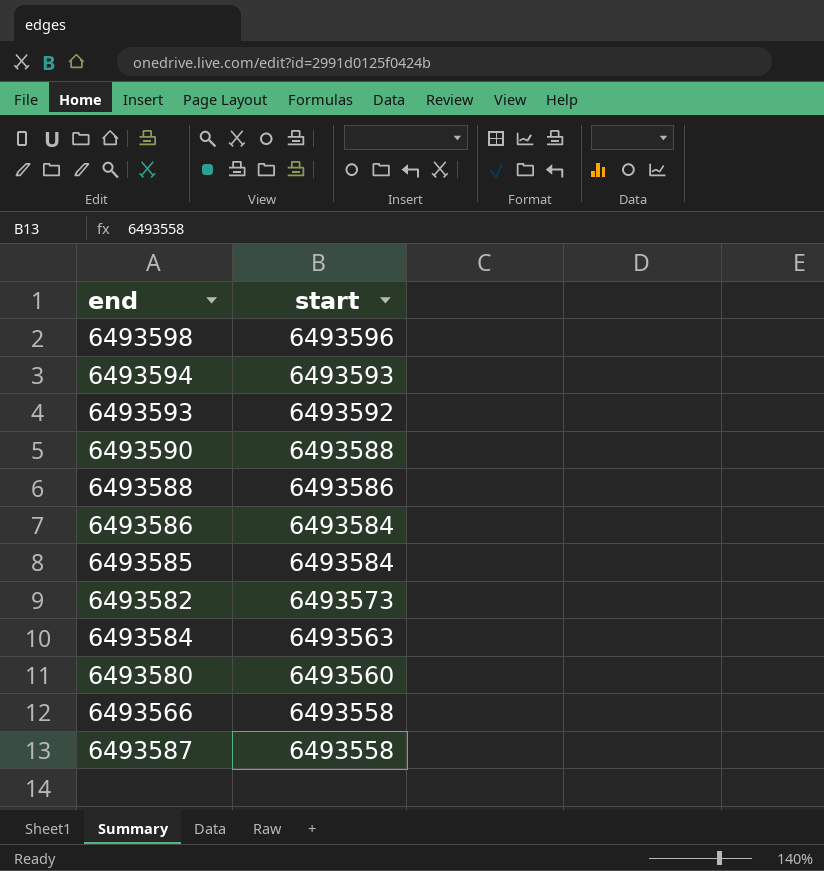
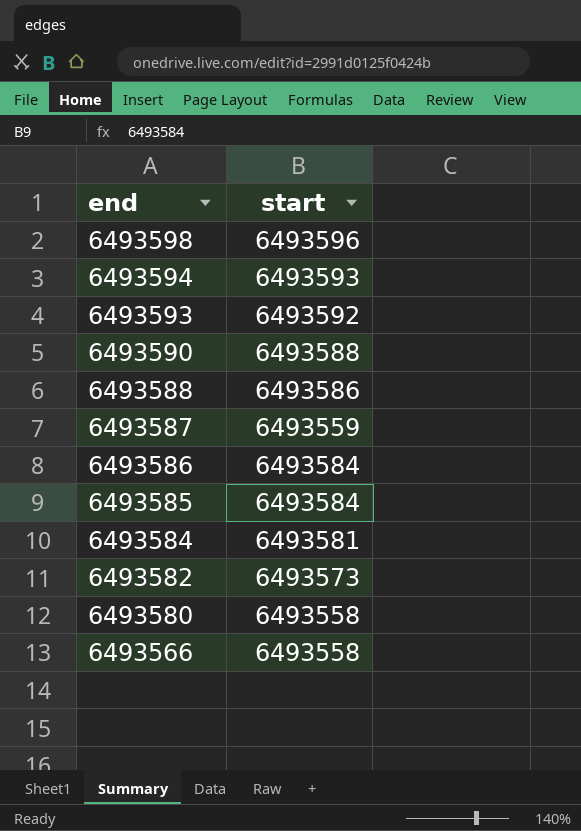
row order: start descending -> end descending
6493587 | start: 6493558 -> 6493559
6493584 | start: 6493563 -> 6493581
6493580 | start: 6493560 -> 6493558

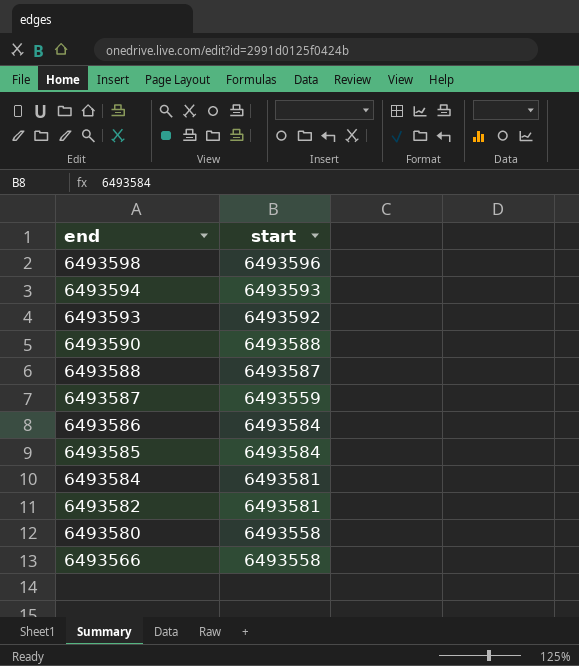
6493588 | start: 6493586 -> 6493587
6493582 | start: 6493573 -> 6493581

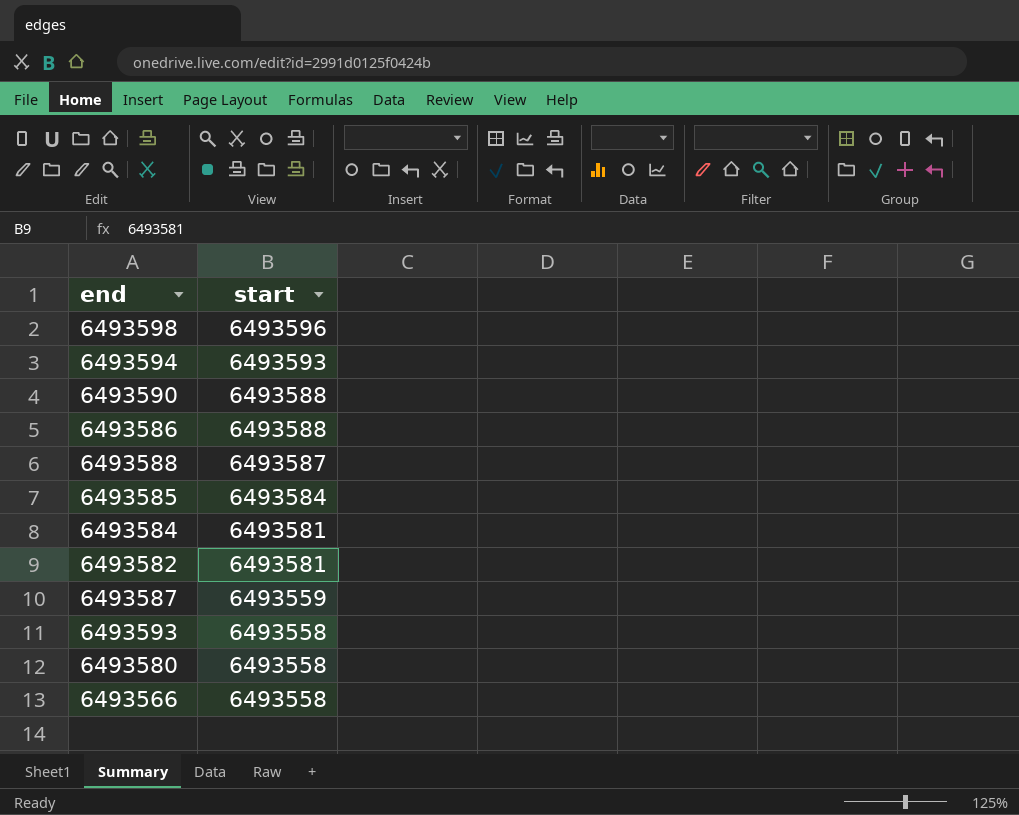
row order: end descending -> start descending
6493586 | start: 6493584 -> 6493588
6493593 | start: 6493592 -> 6493558

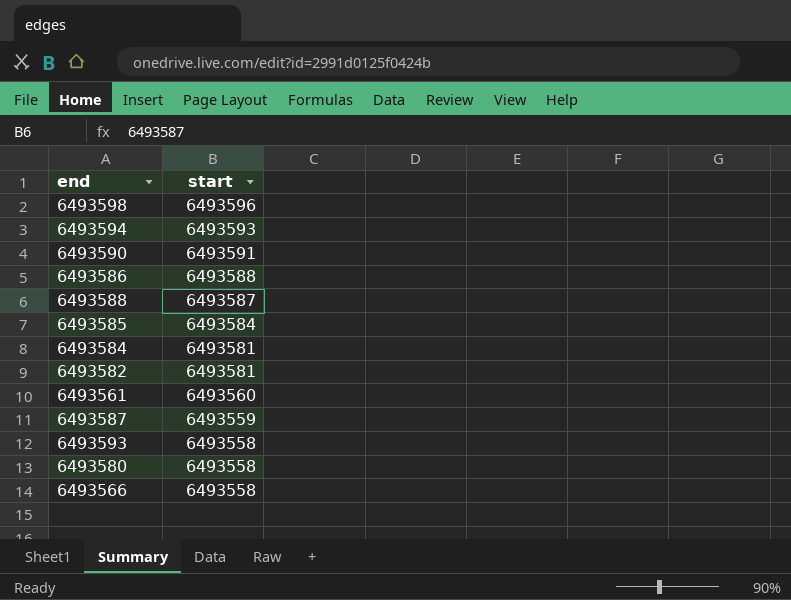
6493590 | start: 6493588 -> 6493591
row 6493561: none -> 6493560

